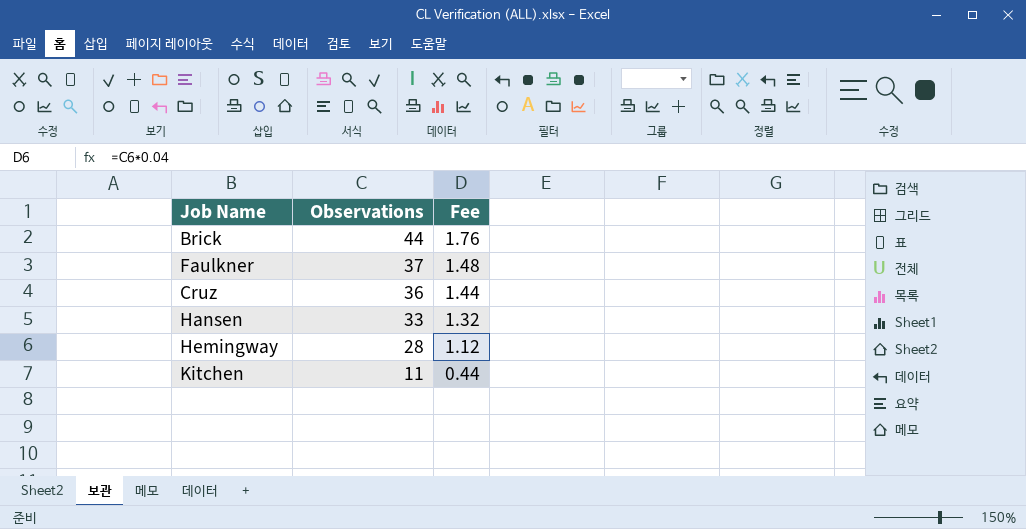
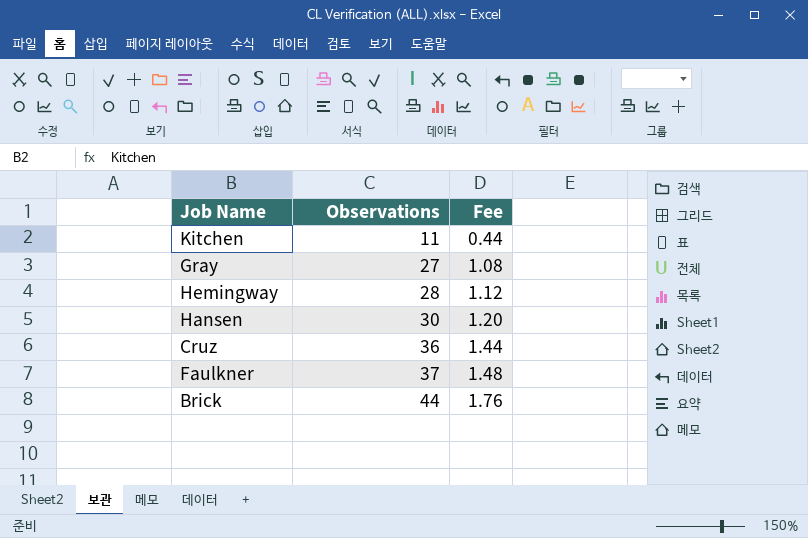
row order: Observations descending -> Observations ascending
row Gray: none -> 27 | 1.08
Hansen | Observations: 33 -> 30
Hansen | Fee: 1.32 -> 1.20

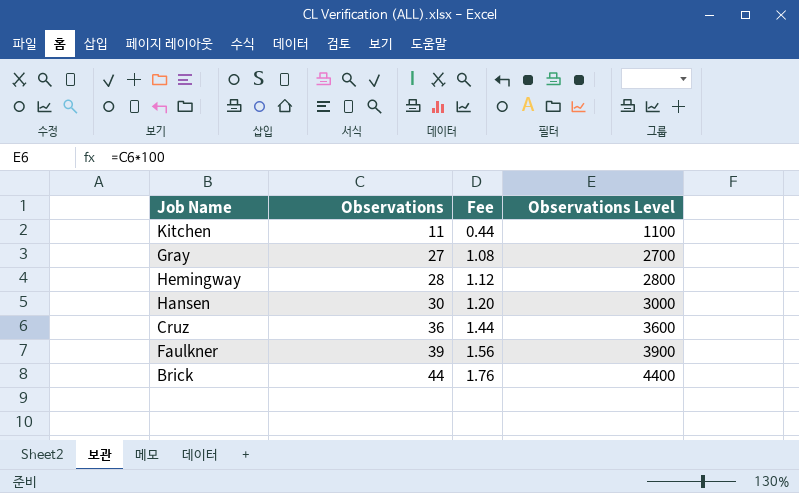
column Observations Level | formula: none -> [Observations] * 100
Faulkner | Observations: 37 -> 39
Faulkner | Fee: 1.48 -> 1.56

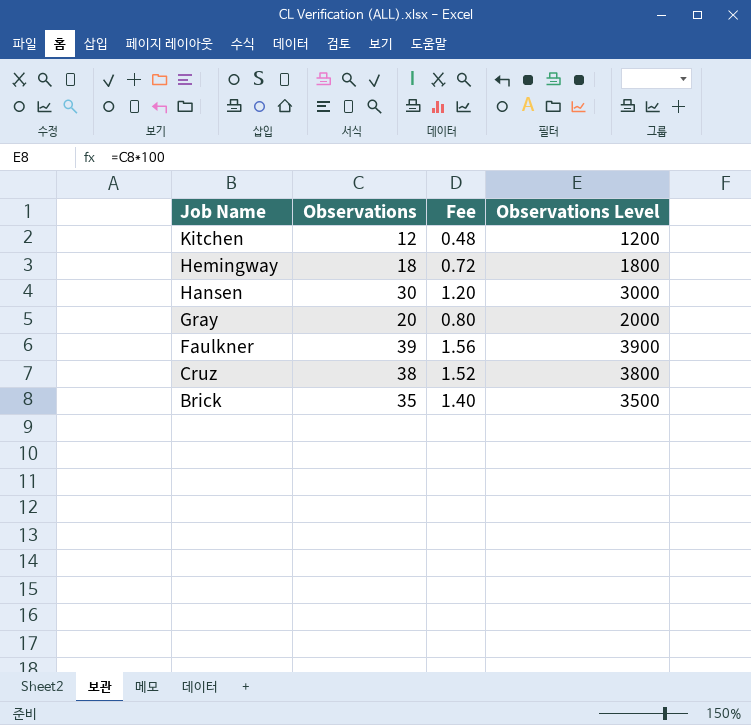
row order: Observations ascending -> Job Name descending
Kitchen | Observations: 11 -> 12
Kitchen | Fee: 0.44 -> 0.48
Kitchen | Observations Level: 1100 -> 1200
Hemingway | Observations: 28 -> 18
Hemingway | Fee: 1.12 -> 0.72
Hemingway | Observations Level: 2800 -> 1800
Gray | Observations: 27 -> 20
Gray | Fee: 1.08 -> 0.80
Gray | Observations Level: 2700 -> 2000
Cruz | Observations: 36 -> 38
Cruz | Fee: 1.44 -> 1.52
Cruz | Observations Level: 3600 -> 3800
Brick | Observations: 44 -> 35
Brick | Fee: 1.76 -> 1.40
Brick | Observations Level: 4400 -> 3500

